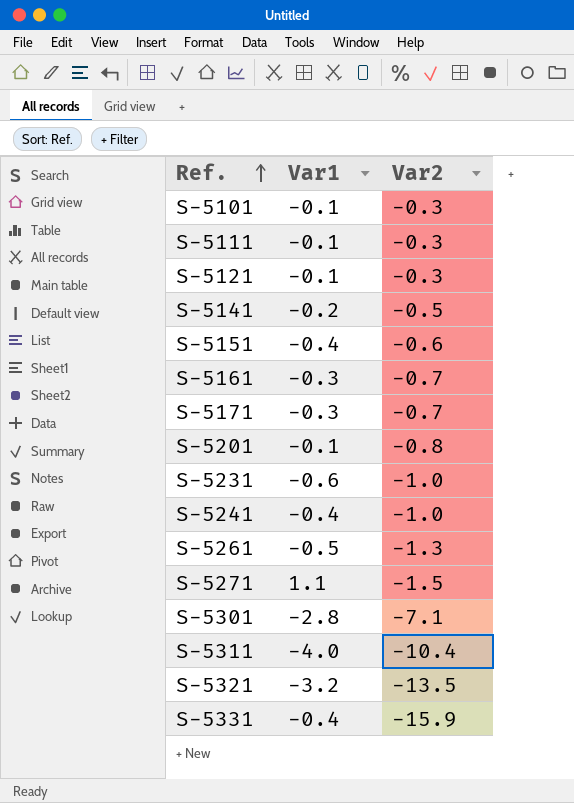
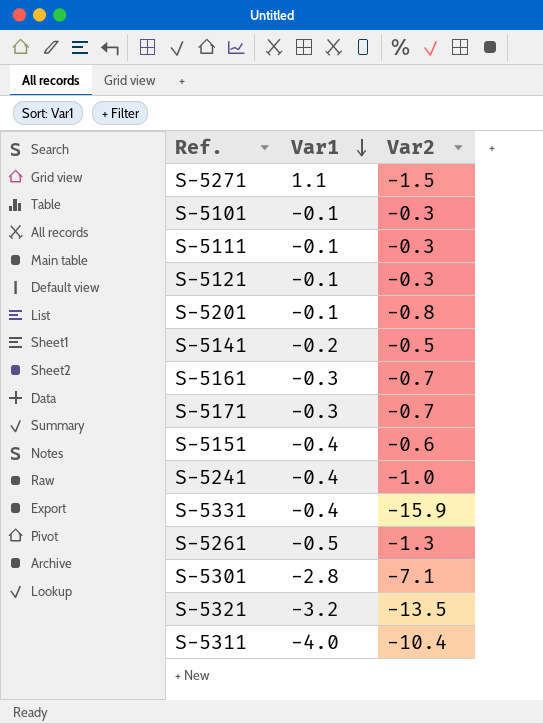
row order: Ref. ascending -> Var1 descending
row S-5231: -0.6 | -1.0 -> none

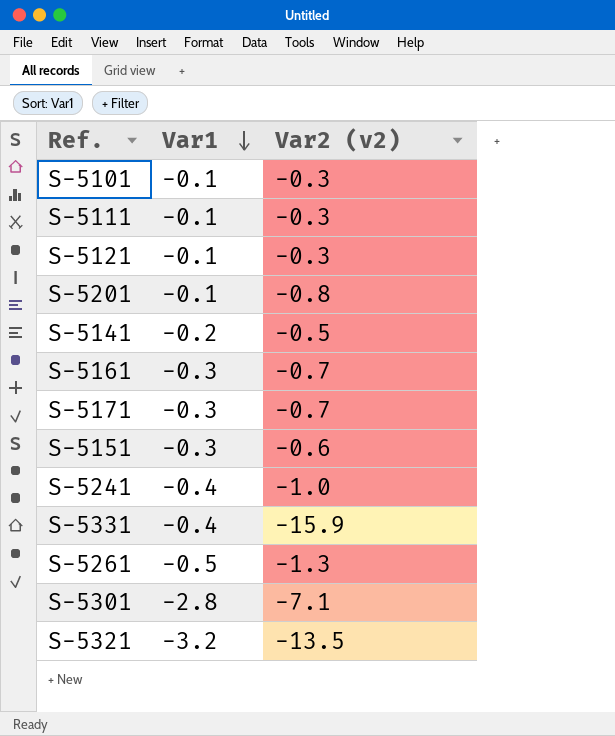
column name: Var2 -> Var2 (v2)
row S-5271: 1.1 | -1.5 -> none
row S-5311: -4.0 | -10.4 -> none
S-5151 | Var1: -0.4 -> -0.3

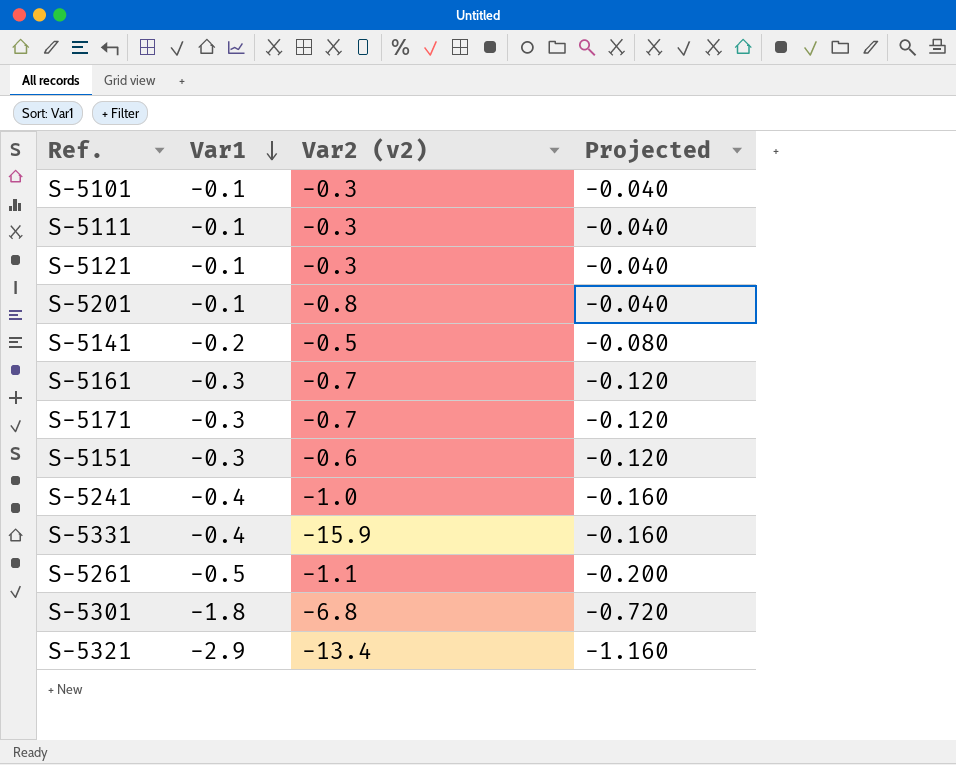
column Projected | formula: none -> [Var1] * 0.4
S-5261 | Var2 (v2): -1.3 -> -1.1
S-5301 | Var1: -2.8 -> -1.8
S-5301 | Var2 (v2): -7.1 -> -6.8
S-5321 | Var1: -3.2 -> -2.9
S-5321 | Var2 (v2): -13.5 -> -13.4

